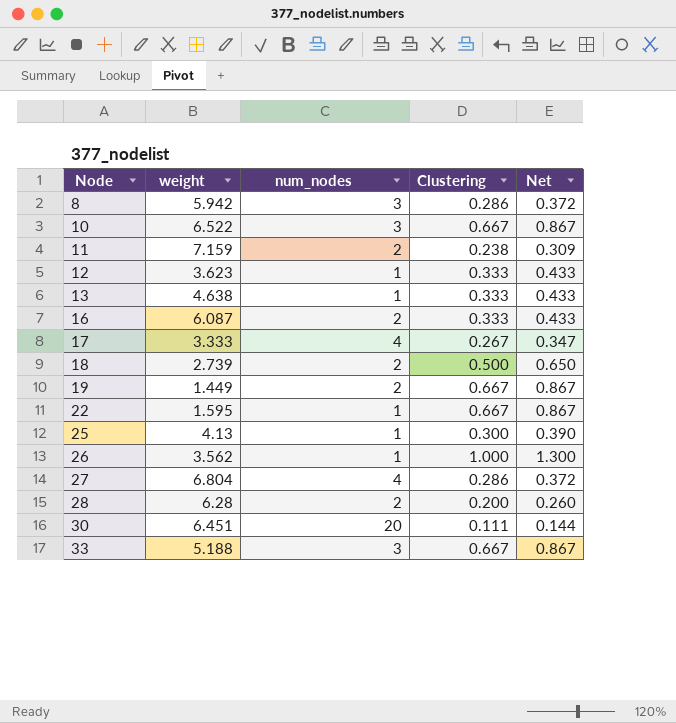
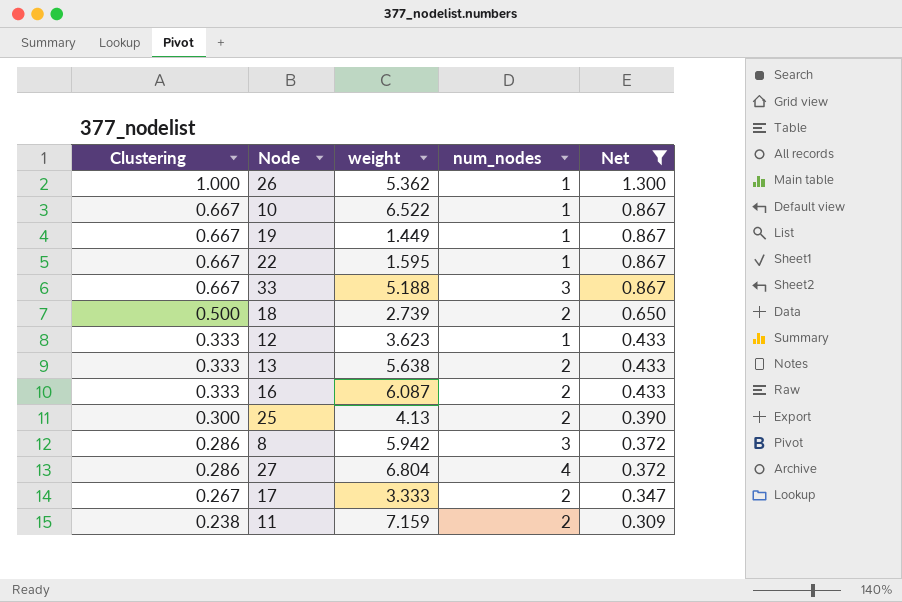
filter: none -> Net >= 0.309
row order: Node ascending -> Clustering descending
column Clustering | position: 4 -> 1
26 | weight: 3.562 -> 5.362
10 | num_nodes: 3 -> 1
19 | num_nodes: 2 -> 1
13 | weight: 4.638 -> 5.638
13 | num_nodes: 1 -> 2
25 | num_nodes: 1 -> 2
17 | num_nodes: 4 -> 2

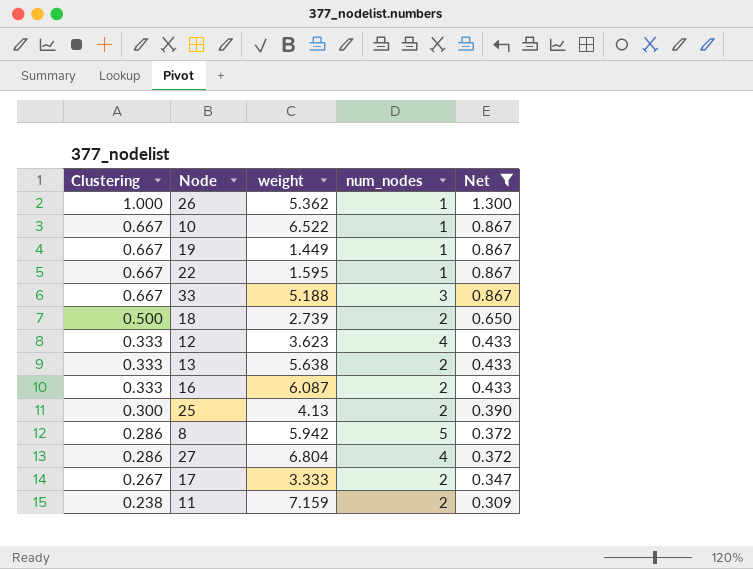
12 | num_nodes: 1 -> 4
8 | num_nodes: 3 -> 5

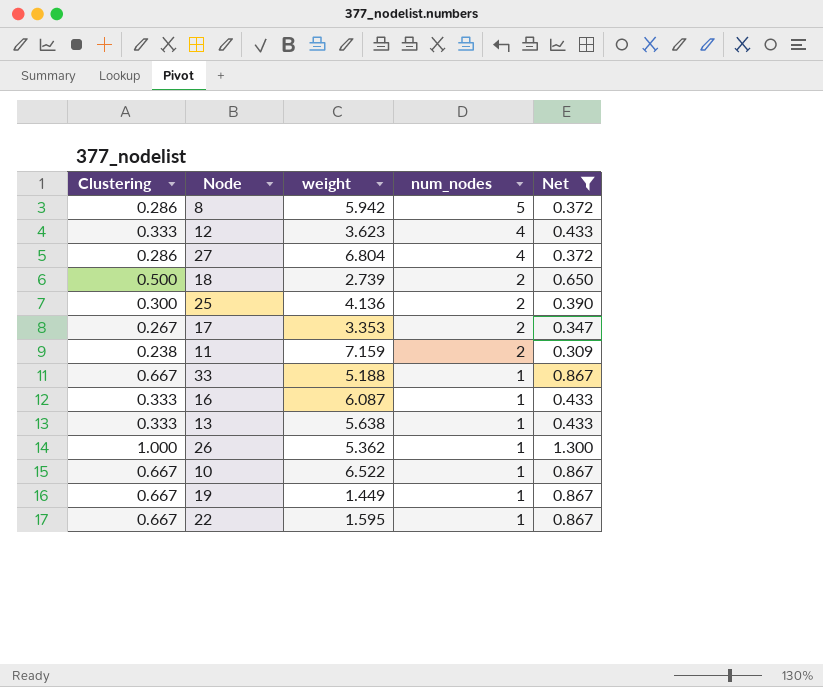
row order: Clustering descending -> num_nodes descending
25 | weight: 4.13 -> 4.136
17 | weight: 3.333 -> 3.353
33 | num_nodes: 3 -> 1
16 | num_nodes: 2 -> 1
13 | num_nodes: 2 -> 1

